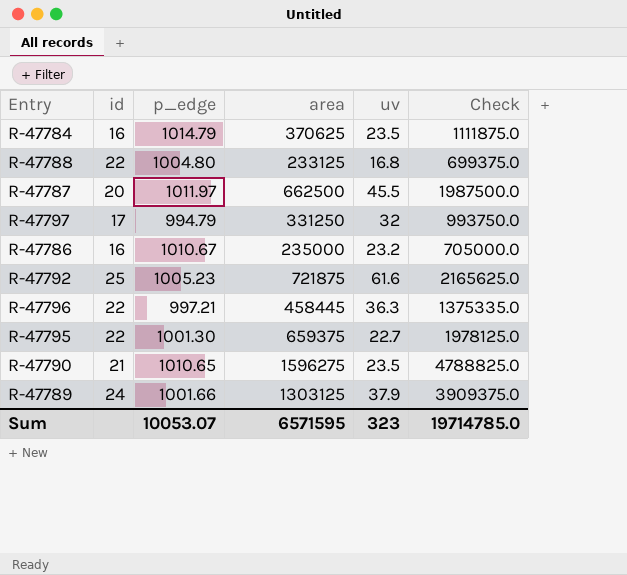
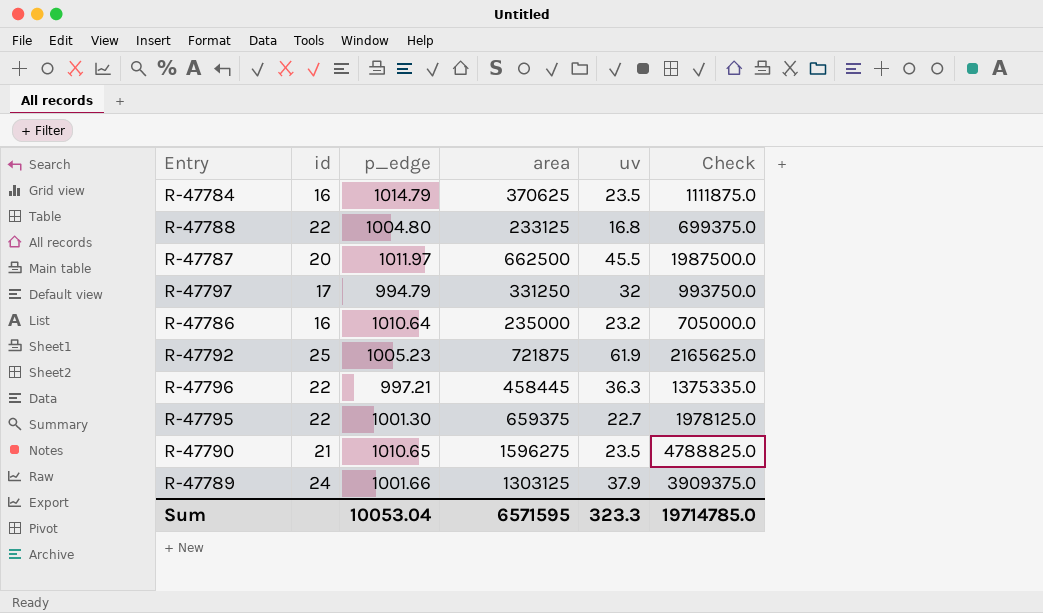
R-47786 | p_edge: 1010.67 -> 1010.64
R-47792 | uv: 61.6 -> 61.9
Sum | p_edge: 10053.07 -> 10053.04
Sum | uv: 323 -> 323.3

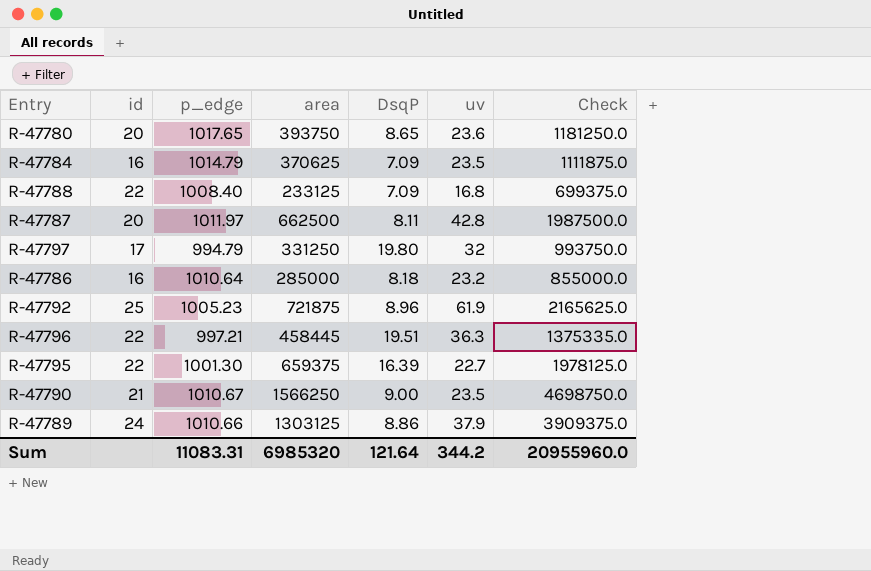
column DsqP | position: none -> 5
row R-47780: none -> 20 | 1017.65 | 393750 | 8.65 | 23.6 | 1181250.0
R-47788 | p_edge: 1004.80 -> 1008.40
R-47787 | uv: 45.5 -> 42.8
R-47786 | area: 235000 -> 285000
R-47786 | Check: 705000.0 -> 855000.0
R-47790 | p_edge: 1010.65 -> 1010.67
R-47790 | area: 1596275 -> 1566250
R-47790 | Check: 4788825.0 -> 4698750.0
R-47789 | p_edge: 1001.66 -> 1010.66
Sum | p_edge: 10053.04 -> 11083.31
Sum | area: 6571595 -> 6985320
Sum | uv: 323.3 -> 344.2
Sum | Check: 19714785.0 -> 20955960.0

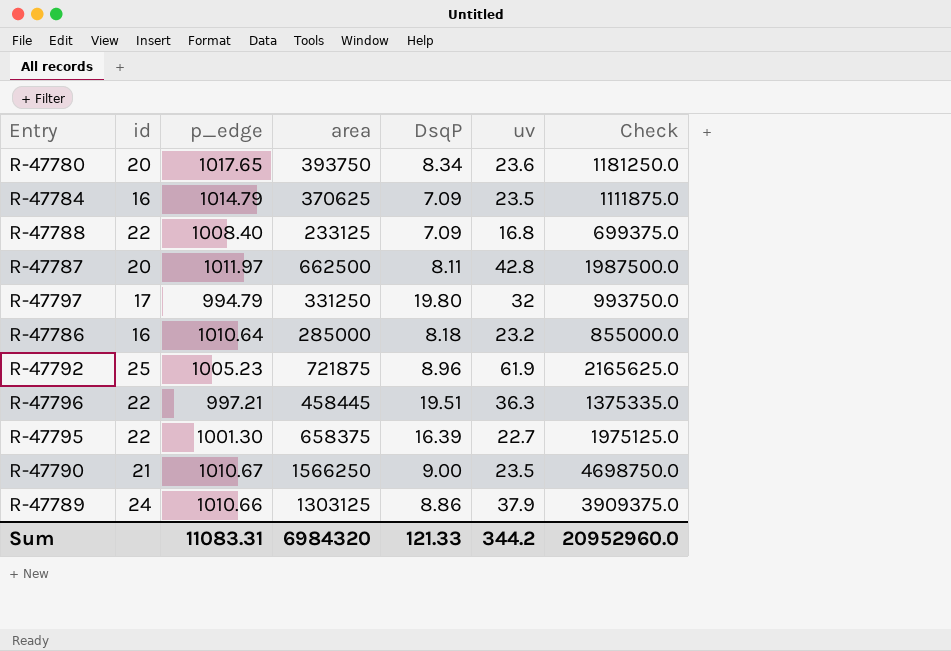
R-47780 | DsqP: 8.65 -> 8.34
R-47795 | area: 659375 -> 658375
R-47795 | Check: 1978125.0 -> 1975125.0
Sum | area: 6985320 -> 6984320
Sum | DsqP: 121.64 -> 121.33
Sum | Check: 20955960.0 -> 20952960.0

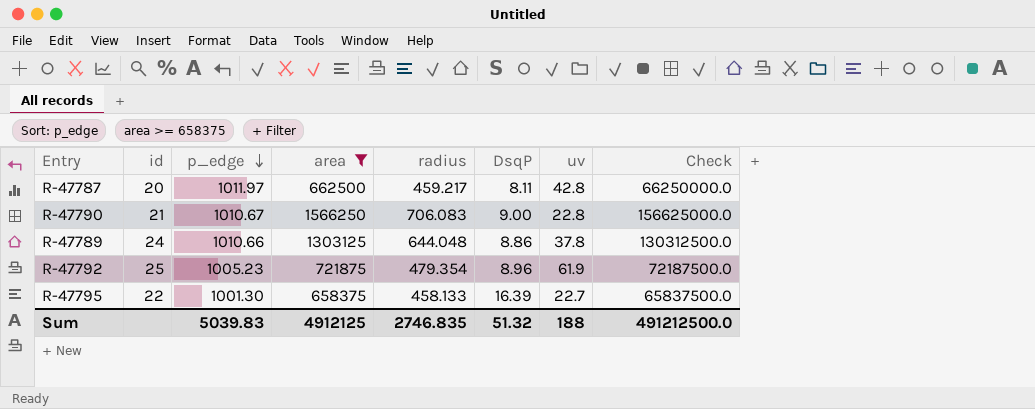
filter: none -> area >= 658375
row order: none -> p_edge descending
column radius | position: none -> 5
column Check | formula: [area] * 3 -> [area] * 100
R-47790 | uv: 23.5 -> 22.8
R-47789 | uv: 37.9 -> 37.8
Sum | p_edge: 11083.31 -> 5039.83
Sum | area: 6984320 -> 4912125
Sum | DsqP: 121.33 -> 51.32
Sum | uv: 344.2 -> 188
Sum | Check: 20952960.0 -> 491212500.0

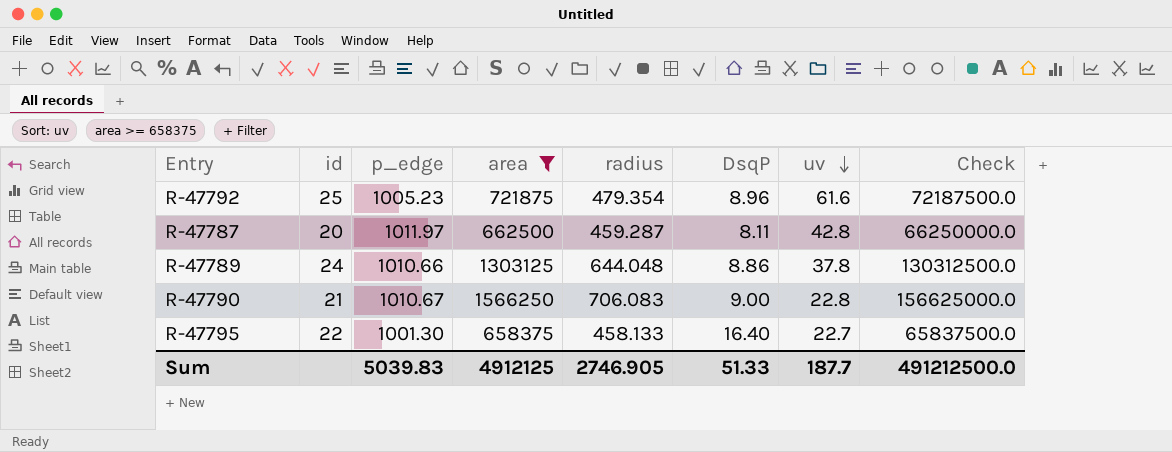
row order: p_edge descending -> uv descending
R-47792 | uv: 61.9 -> 61.6
R-47787 | radius: 459.217 -> 459.287
R-47795 | DsqP: 16.39 -> 16.40
Sum | radius: 2746.835 -> 2746.905
Sum | DsqP: 51.32 -> 51.33
Sum | uv: 188 -> 187.7

